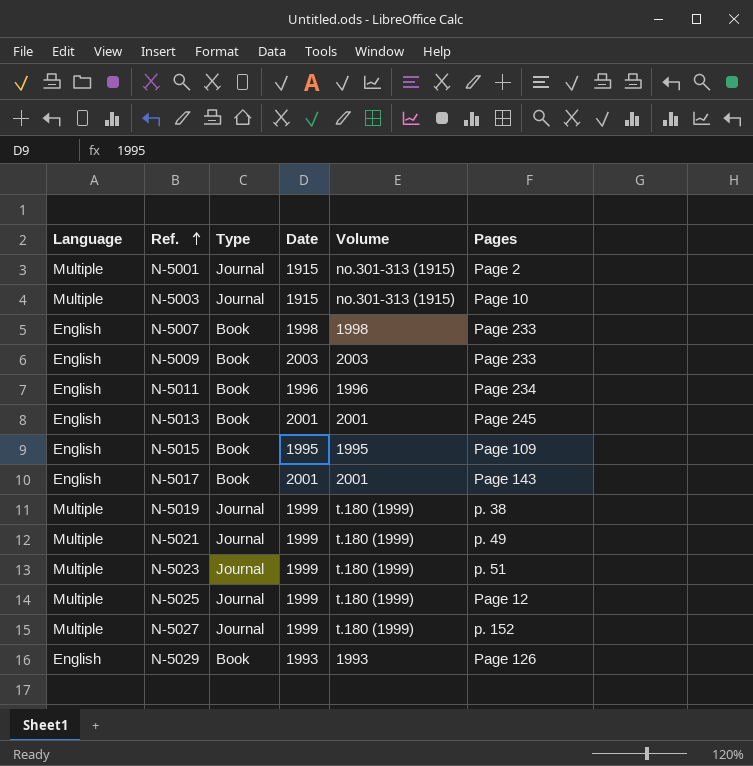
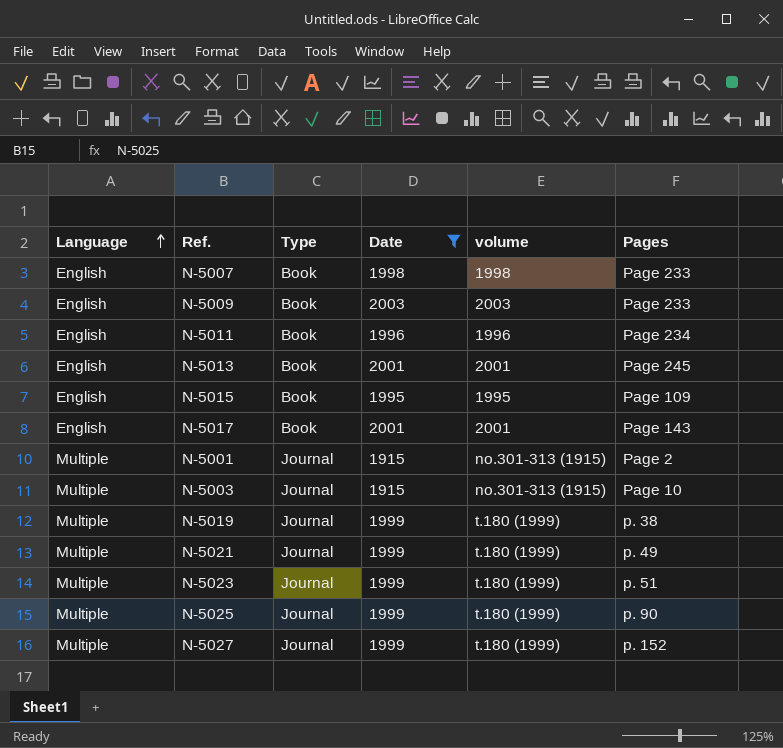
filter: none -> Date != 1993
row order: Ref. ascending -> Language ascending
column name: Volume -> volume
N-5025 | Pages: Page 12 -> p. 90

